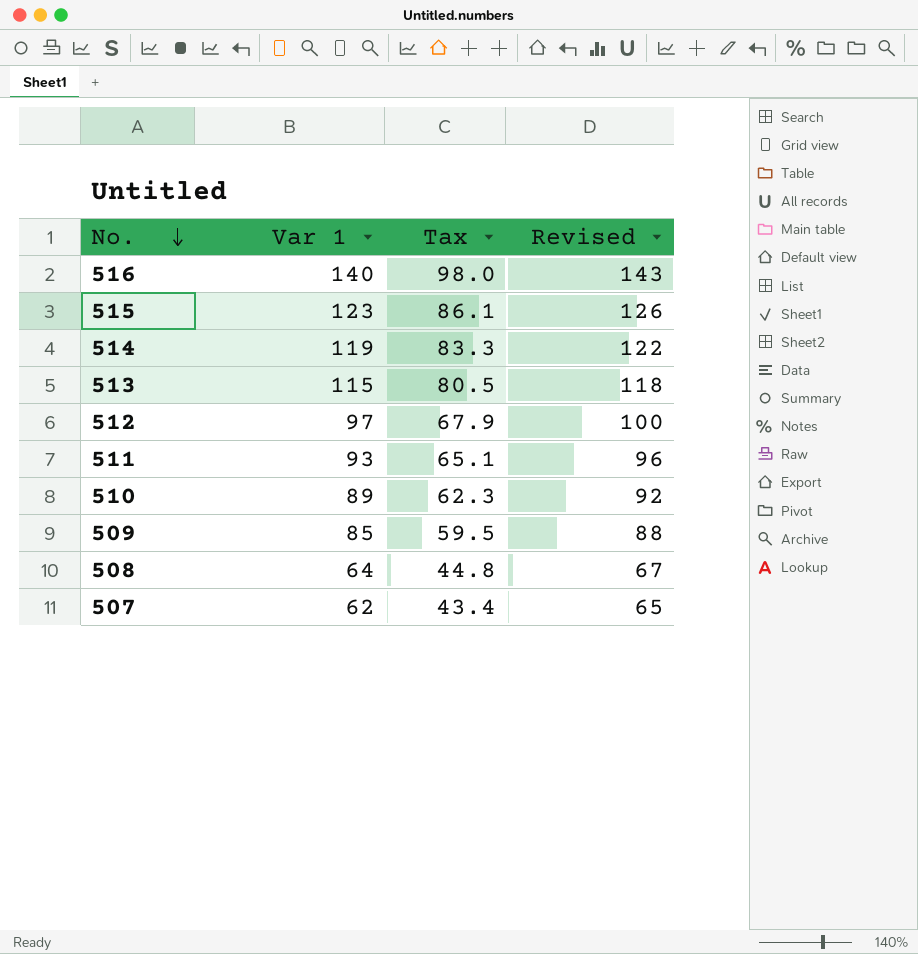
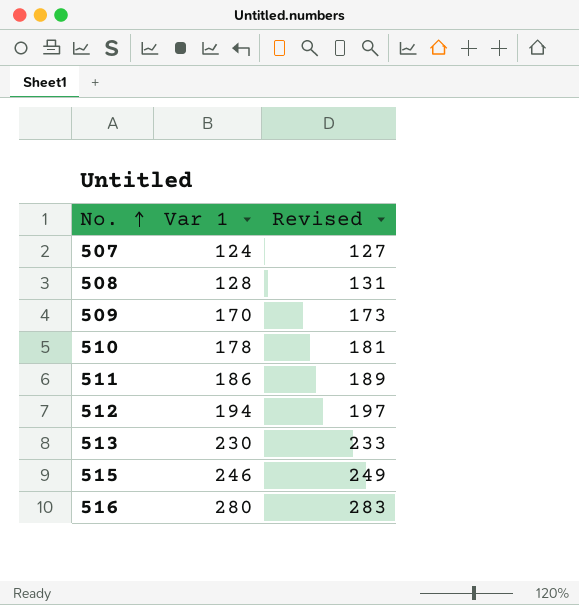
row order: No. descending -> No. ascending
column Tax | formula: [Var 1] * 0.7 -> none
row 514: 119 | 83.3 | 122 -> none
507 | Var 1: 62 -> 124
507 | Revised: 65 -> 127
508 | Var 1: 64 -> 128
508 | Revised: 67 -> 131
509 | Var 1: 85 -> 170
509 | Revised: 88 -> 173
510 | Var 1: 89 -> 178
510 | Revised: 92 -> 181
511 | Var 1: 93 -> 186
511 | Revised: 96 -> 189
512 | Var 1: 97 -> 194
512 | Revised: 100 -> 197
513 | Var 1: 115 -> 230
513 | Revised: 118 -> 233
515 | Var 1: 123 -> 246
515 | Revised: 126 -> 249
516 | Var 1: 140 -> 280
516 | Revised: 143 -> 283

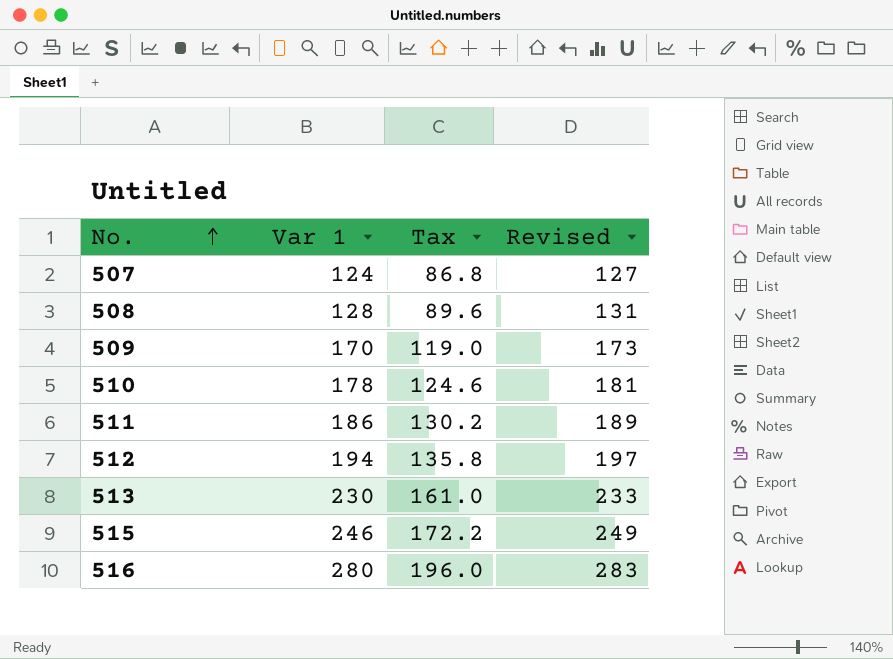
column Tax | formula: none -> [Var 1] * 0.7

